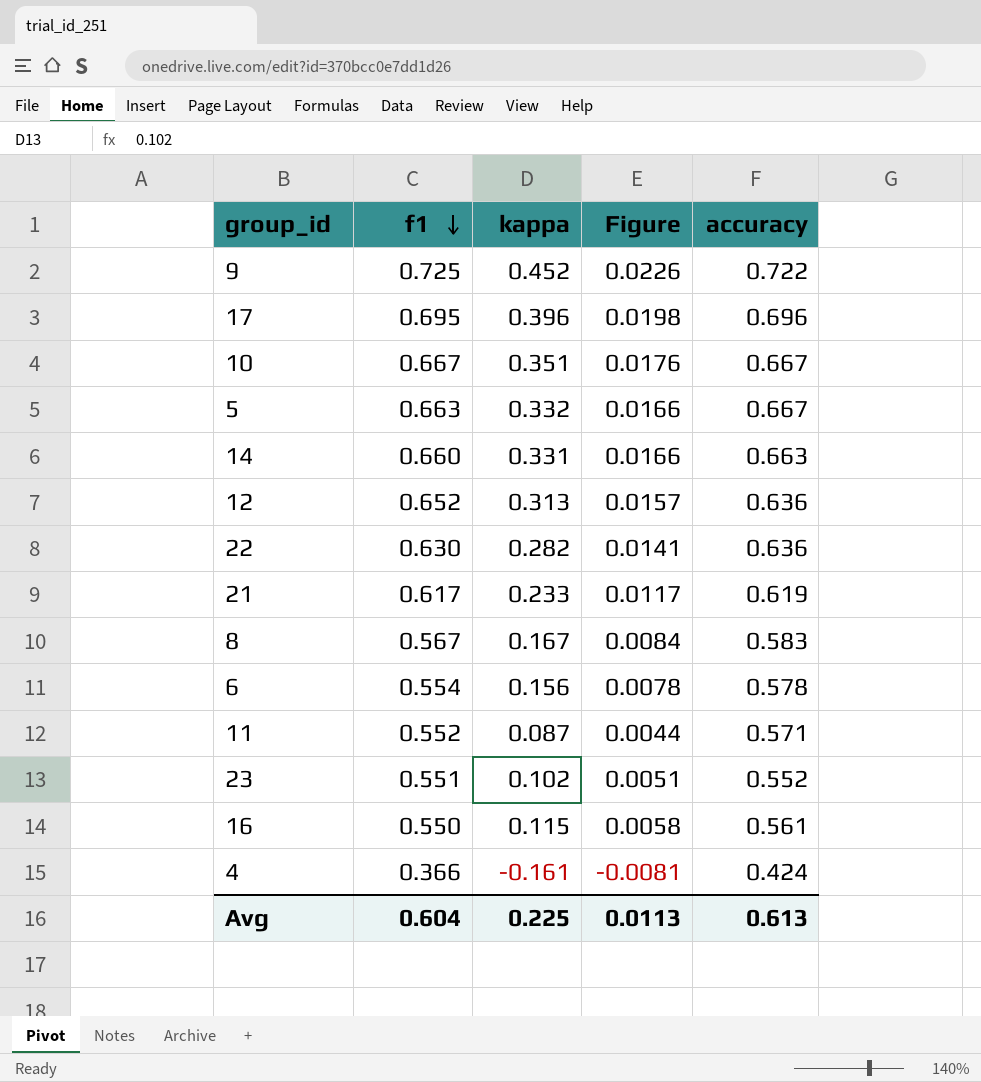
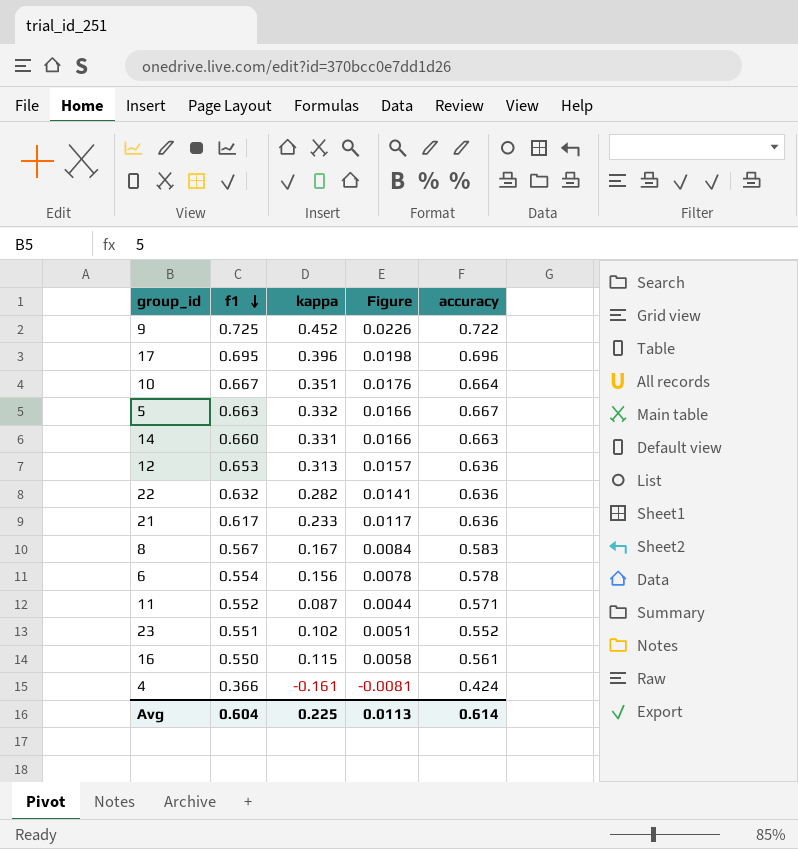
10 | accuracy: 0.667 -> 0.664
12 | f1: 0.652 -> 0.653
22 | f1: 0.630 -> 0.632
21 | accuracy: 0.619 -> 0.636
Avg | accuracy: 0.613 -> 0.614

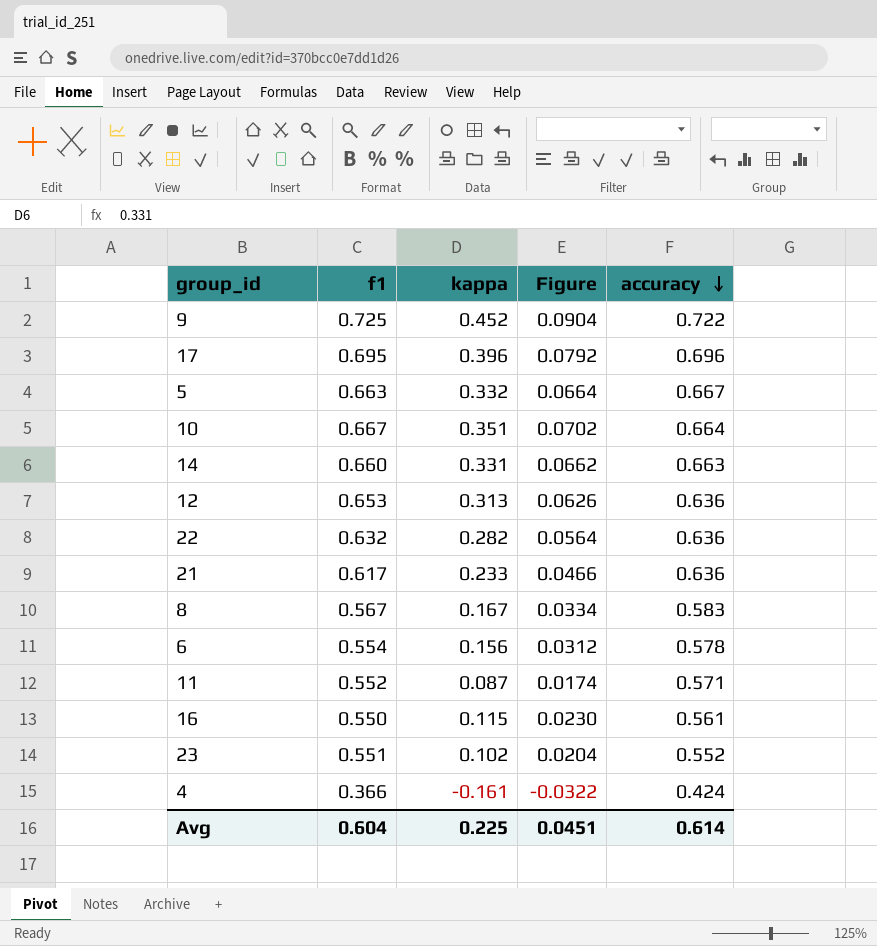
row order: f1 descending -> accuracy descending
column Figure | formula: [kappa] * 0.05 -> [kappa] * 0.2
Avg | Figure: 0.0113 -> 0.0451

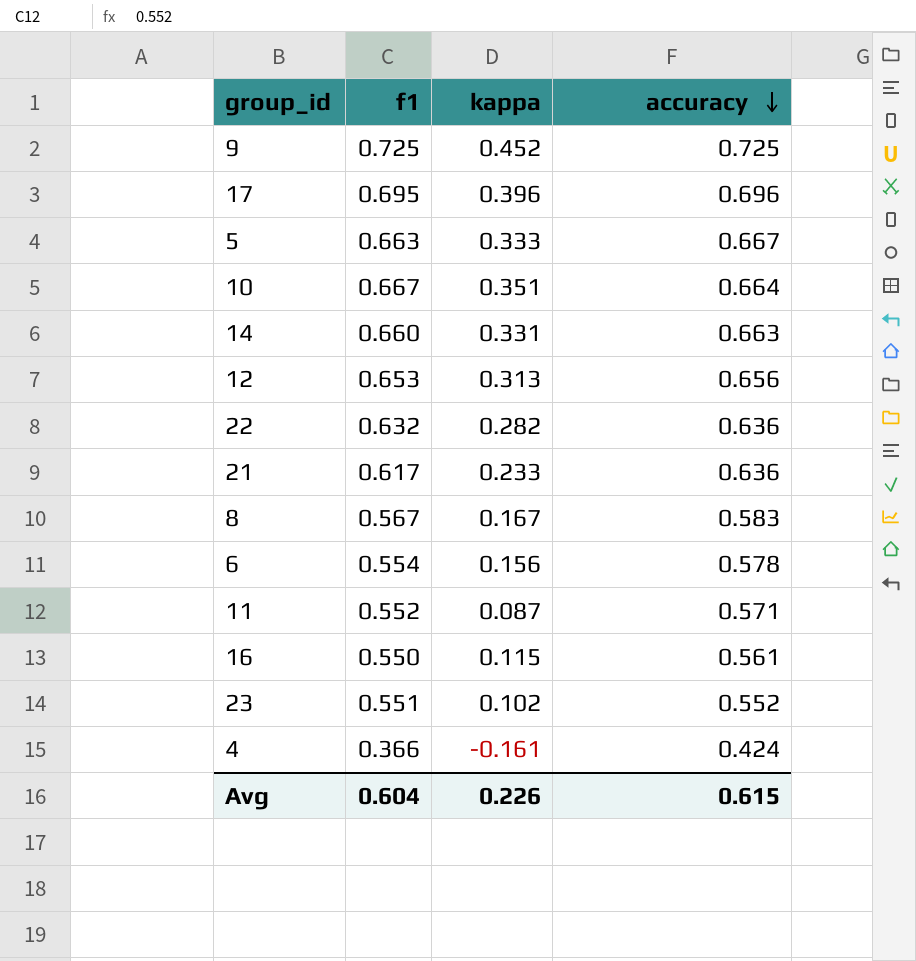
column Figure | formula: [kappa] * 0.2 -> none
9 | accuracy: 0.722 -> 0.725
5 | kappa: 0.332 -> 0.333
12 | accuracy: 0.636 -> 0.656
Avg | kappa: 0.225 -> 0.226
Avg | accuracy: 0.614 -> 0.615

